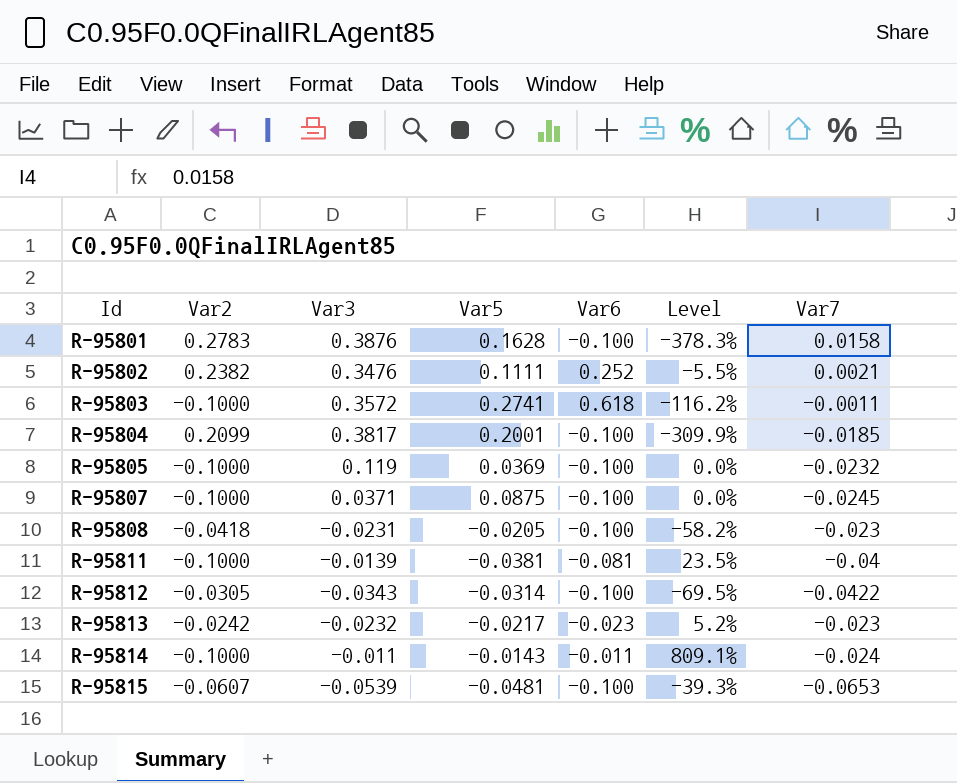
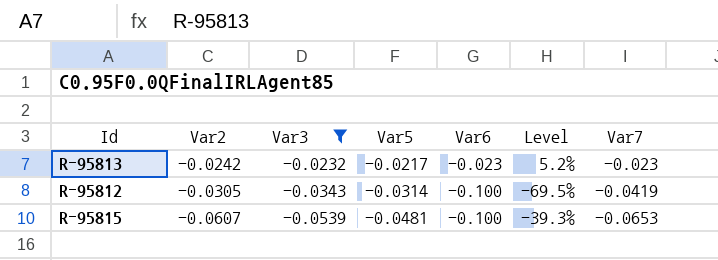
filter: none -> Var3 <= -0.0232
row order: Id ascending -> Var2 descending
R-95812 | Var7: -0.0422 -> -0.0419

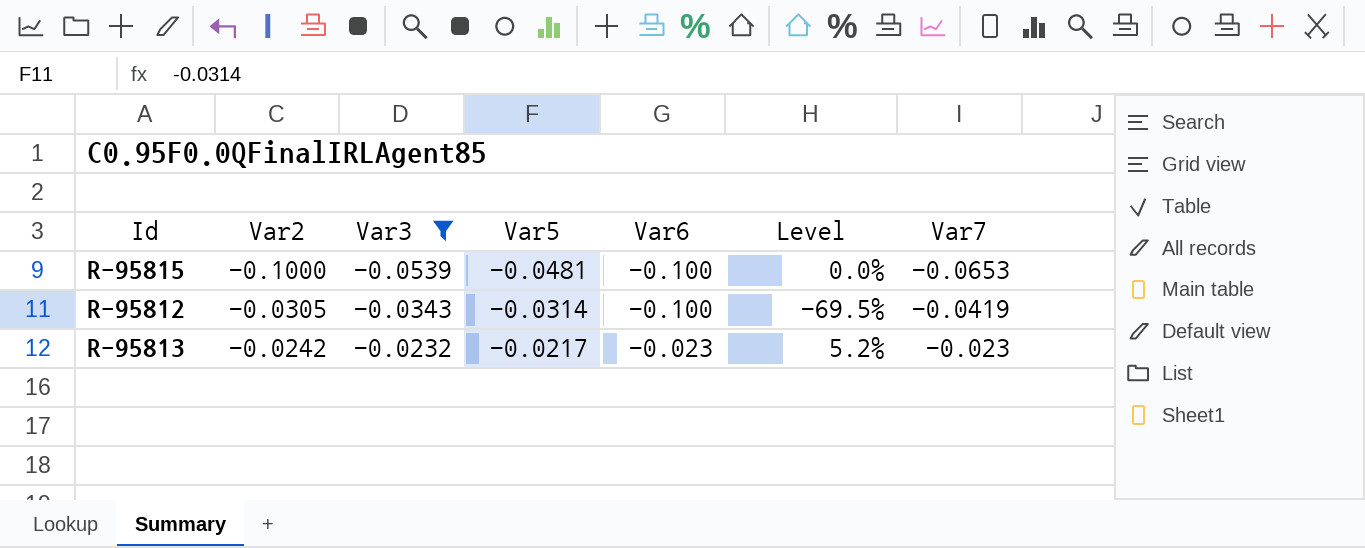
row order: Var2 descending -> Var2 ascending
R-95815 | Var2: -0.0607 -> -0.1000
R-95815 | Level: -39.3% -> 0.0%

